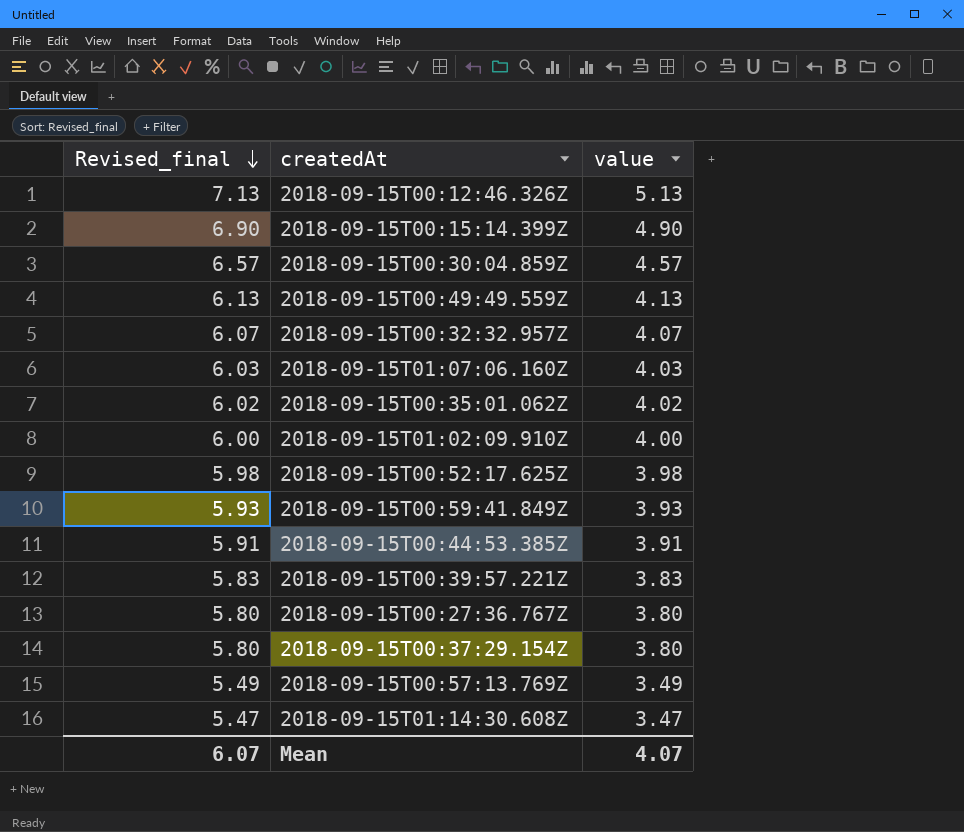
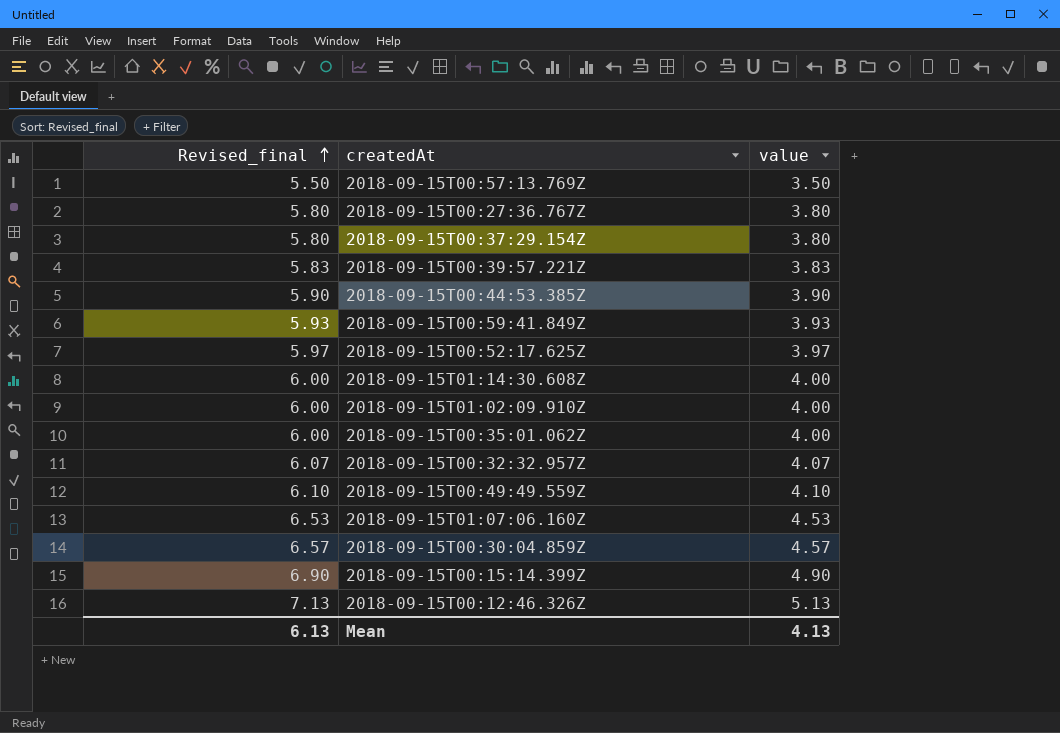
row order: Revised_final descending -> Revised_final ascending
2018-09-15T00:57:13.769Z | Revised_final: 5.49 -> 5.50
2018-09-15T00:57:13.769Z | value: 3.49 -> 3.50
2018-09-15T00:44:53.385Z | Revised_final: 5.91 -> 5.90
2018-09-15T00:44:53.385Z | value: 3.91 -> 3.90
2018-09-15T00:52:17.625Z | Revised_final: 5.98 -> 5.97
2018-09-15T00:52:17.625Z | value: 3.98 -> 3.97
2018-09-15T01:14:30.608Z | Revised_final: 5.47 -> 6.00
2018-09-15T01:14:30.608Z | value: 3.47 -> 4.00
2018-09-15T00:35:01.062Z | Revised_final: 6.02 -> 6.00
2018-09-15T00:35:01.062Z | value: 4.02 -> 4.00
2018-09-15T00:49:49.559Z | Revised_final: 6.13 -> 6.10
2018-09-15T00:49:49.559Z | value: 4.13 -> 4.10
2018-09-15T01:07:06.160Z | Revised_final: 6.03 -> 6.53
2018-09-15T01:07:06.160Z | value: 4.03 -> 4.53
Mean | Revised_final: 6.07 -> 6.13
Mean | value: 4.07 -> 4.13

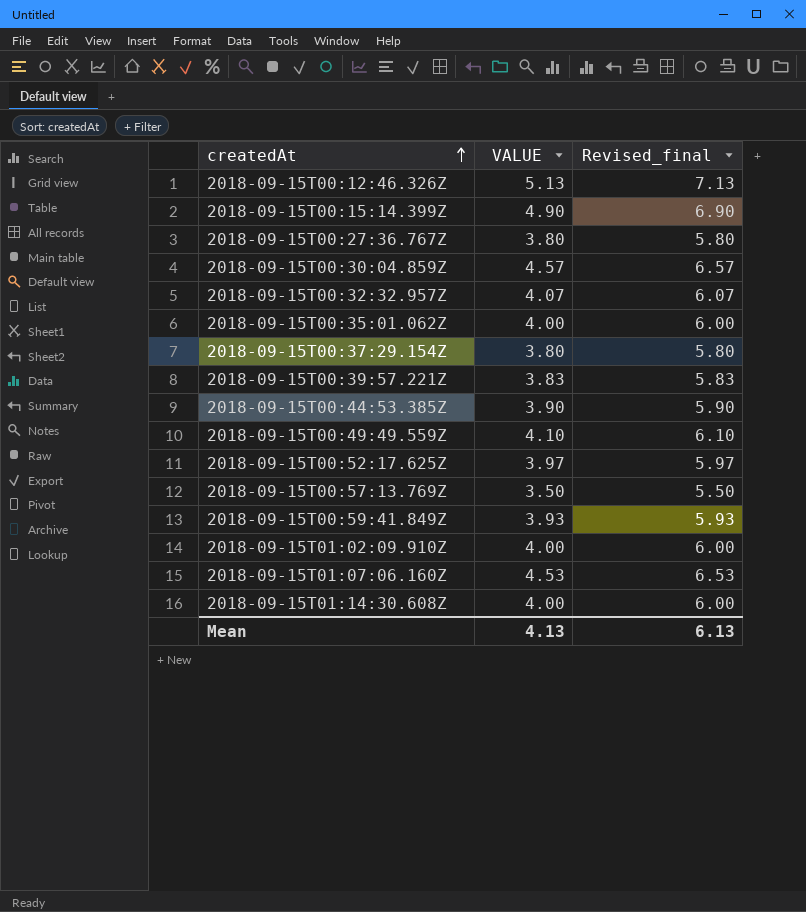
row order: Revised_final ascending -> createdAt ascending
column name: value -> VALUE
column Revised_final | position: 1 -> 3

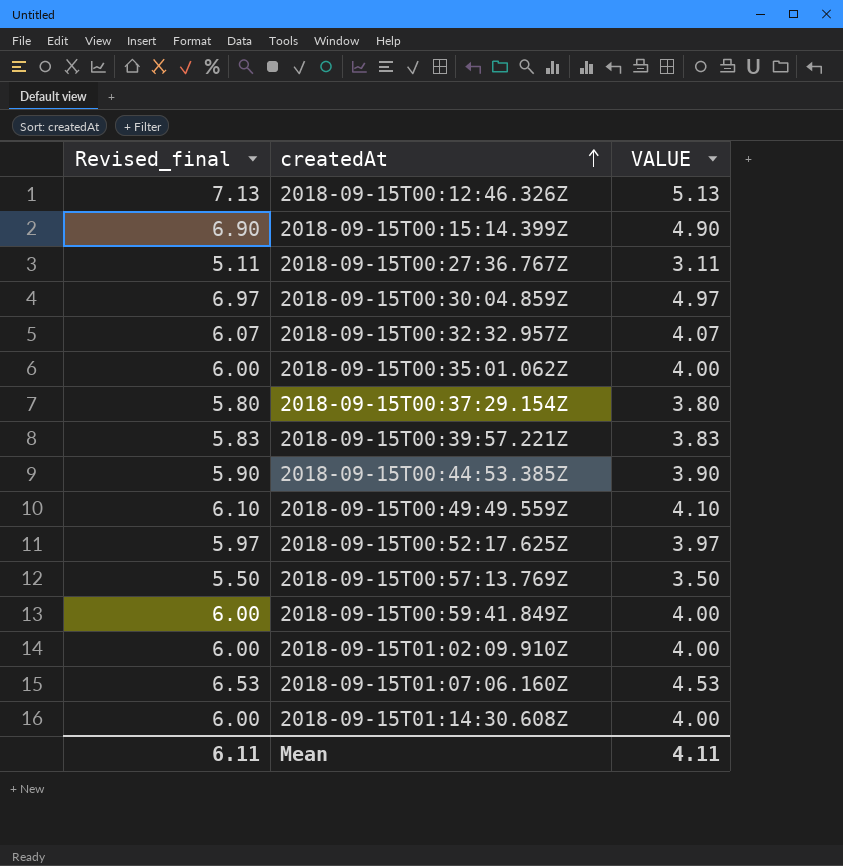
column Revised_final | position: 3 -> 1
2018-09-15T00:27:36.767Z | Revised_final: 5.80 -> 5.11
2018-09-15T00:27:36.767Z | VALUE: 3.80 -> 3.11
2018-09-15T00:30:04.859Z | Revised_final: 6.57 -> 6.97
2018-09-15T00:30:04.859Z | VALUE: 4.57 -> 4.97
2018-09-15T00:59:41.849Z | Revised_final: 5.93 -> 6.00
2018-09-15T00:59:41.849Z | VALUE: 3.93 -> 4.00
Mean | Revised_final: 6.13 -> 6.11
Mean | VALUE: 4.13 -> 4.11

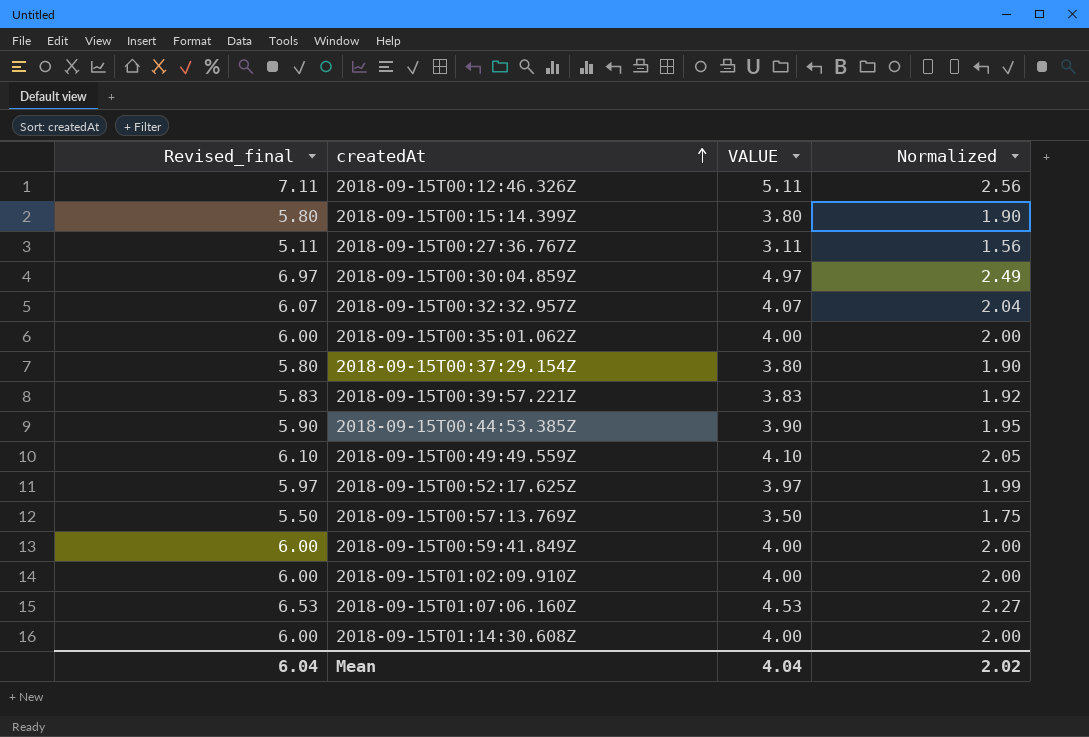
column Normalized | formula: none -> [VALUE] * 0.5
2018-09-15T00:12:46.326Z | Revised_final: 7.13 -> 7.11
2018-09-15T00:12:46.326Z | VALUE: 5.13 -> 5.11
2018-09-15T00:15:14.399Z | Revised_final: 6.90 -> 5.80
2018-09-15T00:15:14.399Z | VALUE: 4.90 -> 3.80
Mean | Revised_final: 6.11 -> 6.04
Mean | VALUE: 4.11 -> 4.04

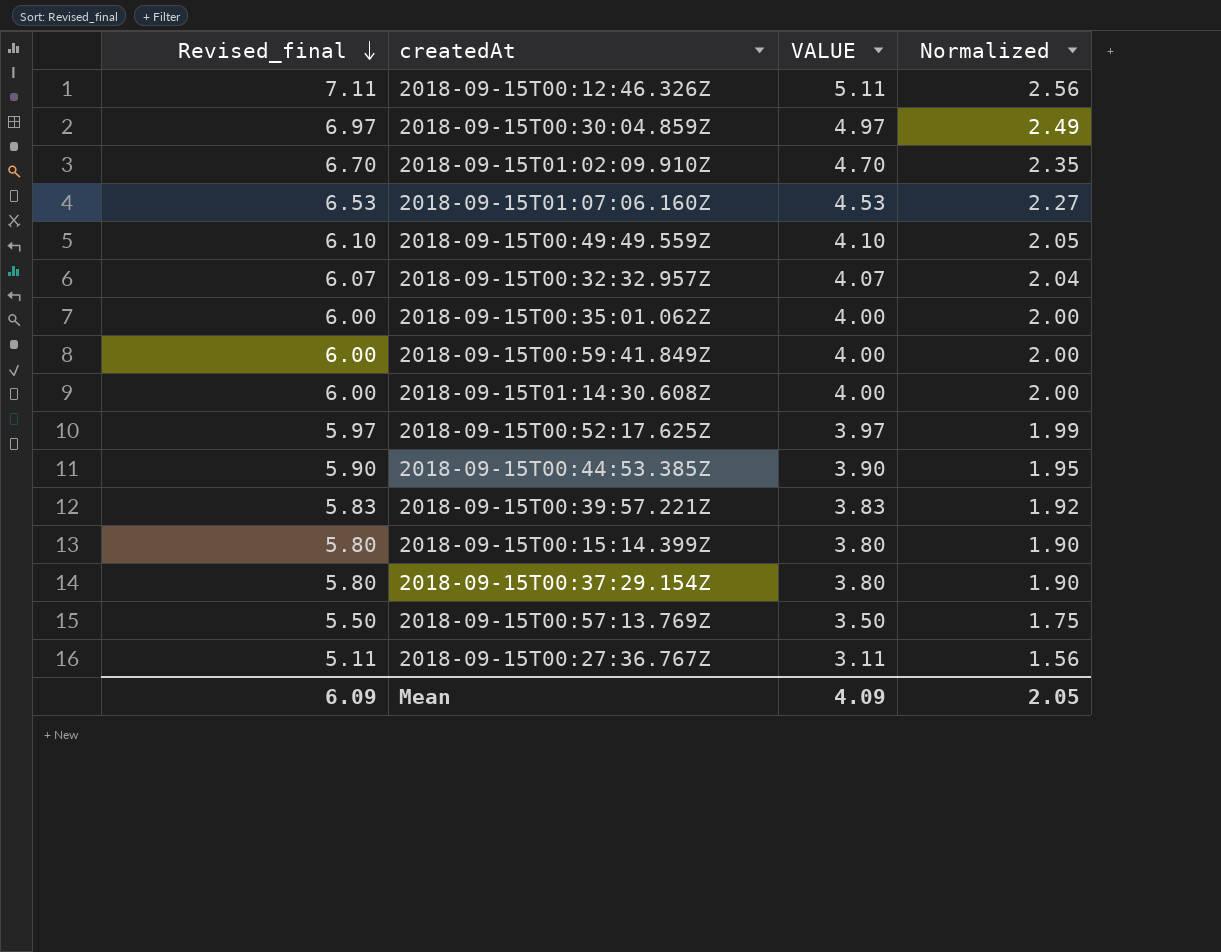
row order: createdAt ascending -> Revised_final descending
2018-09-15T01:02:09.910Z | Revised_final: 6.00 -> 6.70
2018-09-15T01:02:09.910Z | VALUE: 4.00 -> 4.70
2018-09-15T01:02:09.910Z | Normalized: 2.00 -> 2.35
Mean | Revised_final: 6.04 -> 6.09
Mean | VALUE: 4.04 -> 4.09
Mean | Normalized: 2.02 -> 2.05

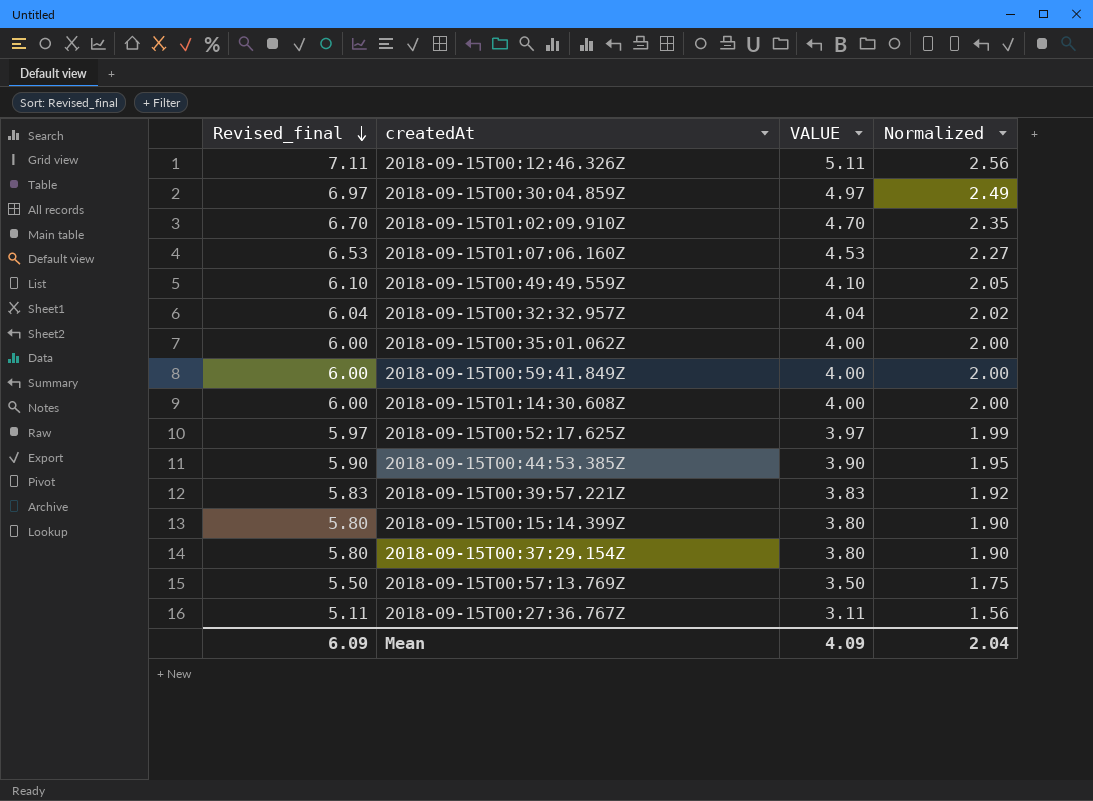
2018-09-15T00:32:32.957Z | Revised_final: 6.07 -> 6.04
2018-09-15T00:32:32.957Z | VALUE: 4.07 -> 4.04
2018-09-15T00:32:32.957Z | Normalized: 2.04 -> 2.02
Mean | Normalized: 2.05 -> 2.04

